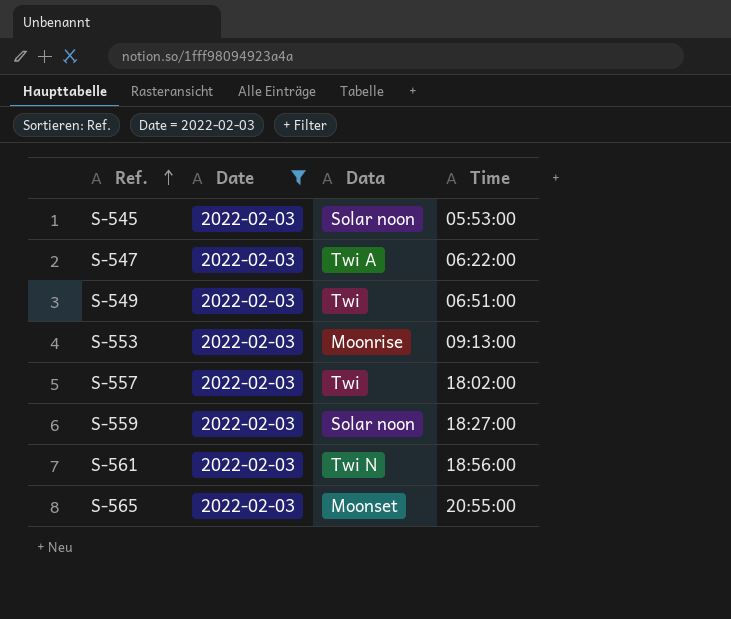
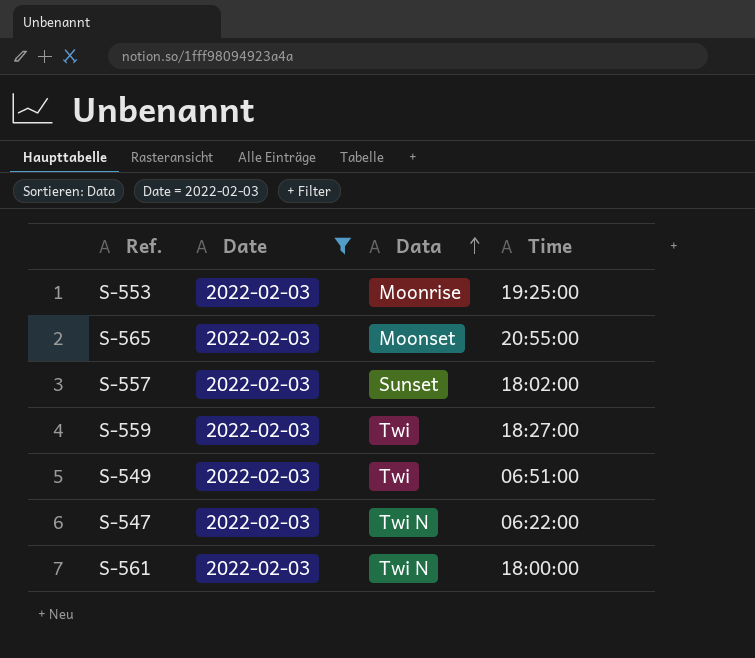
row order: Ref. ascending -> Data ascending
row S-545: 2022-02-03 | Solar noon | 05:53:00 -> none
S-553 | Time: 09:13:00 -> 19:25:00
S-557 | Data: Twi -> Sunset
S-559 | Data: Solar noon -> Twi
S-547 | Data: Twi A -> Twi N
S-561 | Time: 18:56:00 -> 18:00:00

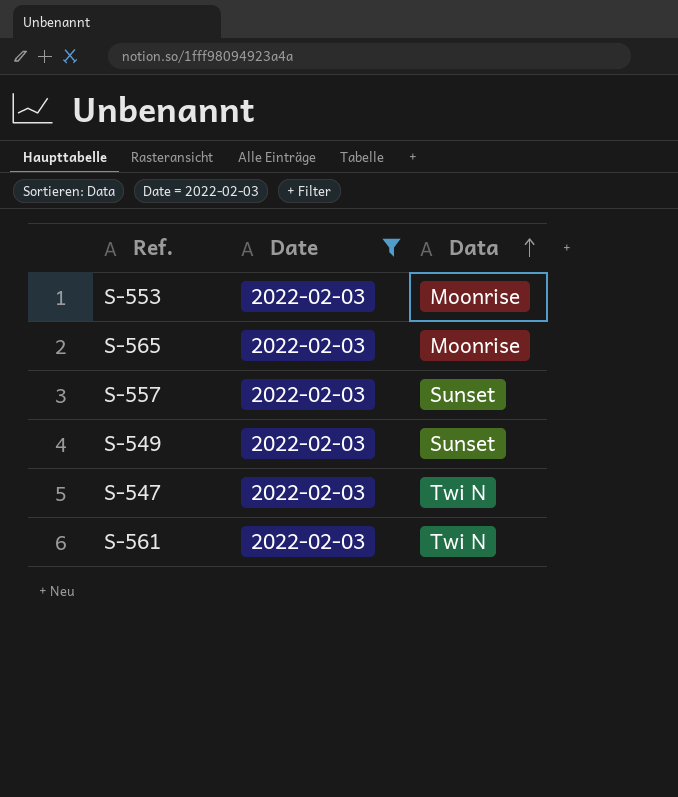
column Time | position: 4 -> none
row S-559: 2022-02-03 | Twi | 18:27:00 -> none
S-565 | Data: Moonset -> Moonrise
S-549 | Data: Twi -> Sunset

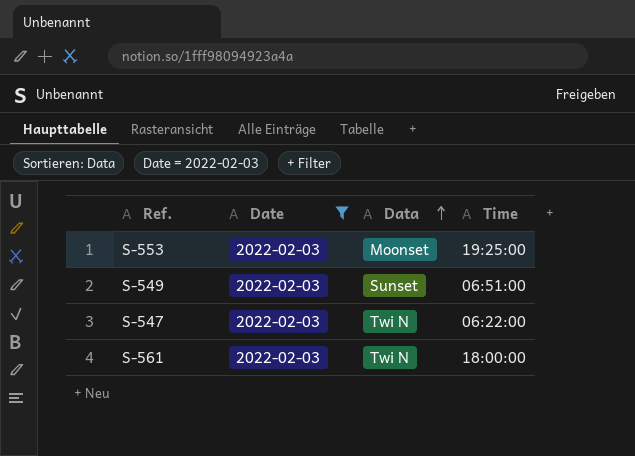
column Time | position: none -> 4
row S-565: 2022-02-03 | Moonrise -> none
row S-557: 2022-02-03 | Sunset -> none
S-553 | Data: Moonrise -> Moonset

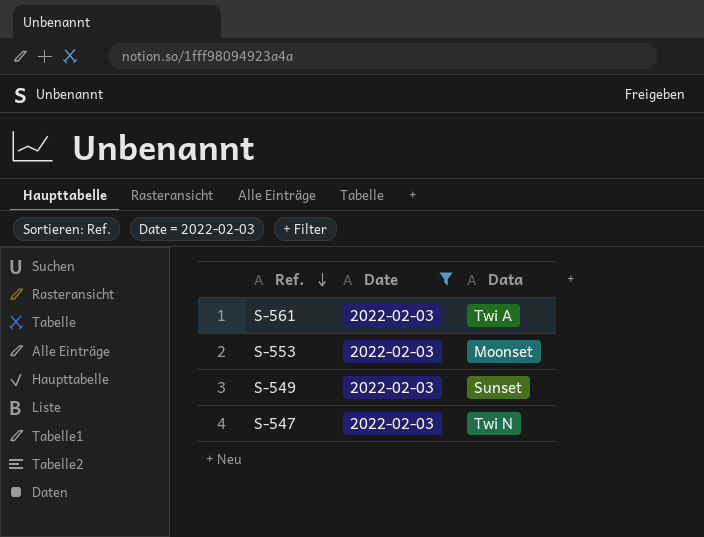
row order: Data ascending -> Ref. descending
column Time | position: 4 -> none
S-561 | Data: Twi N -> Twi A

